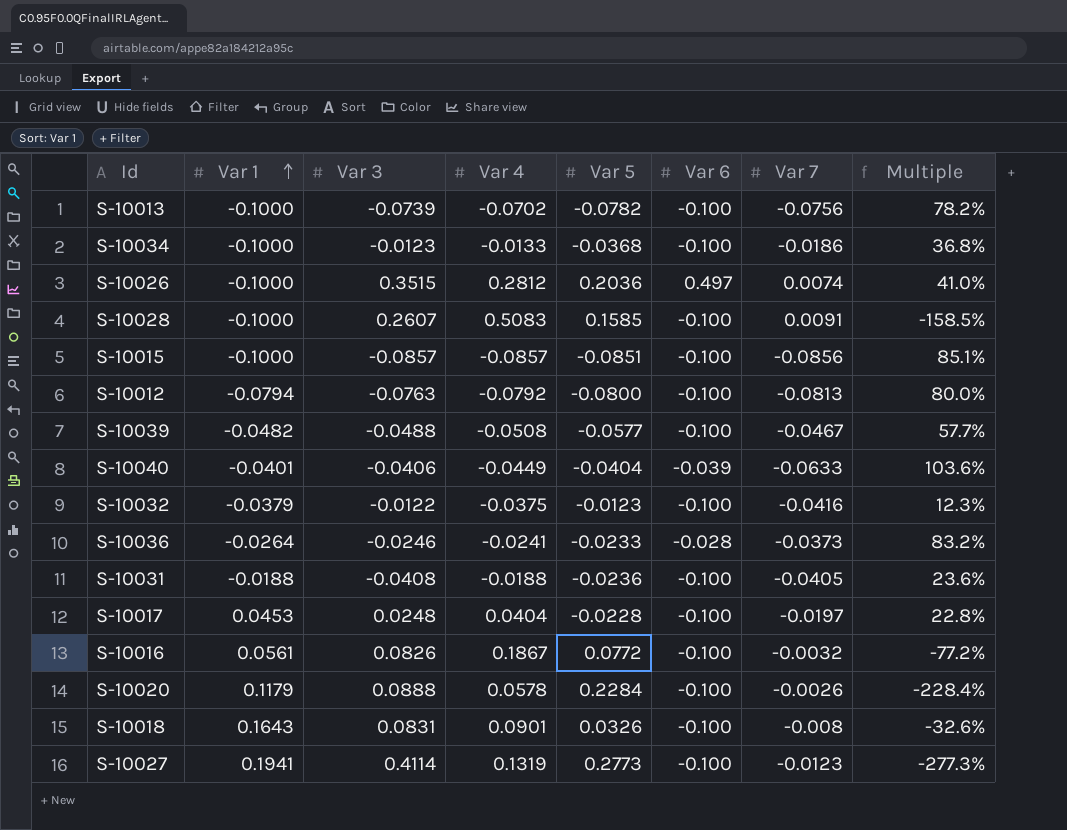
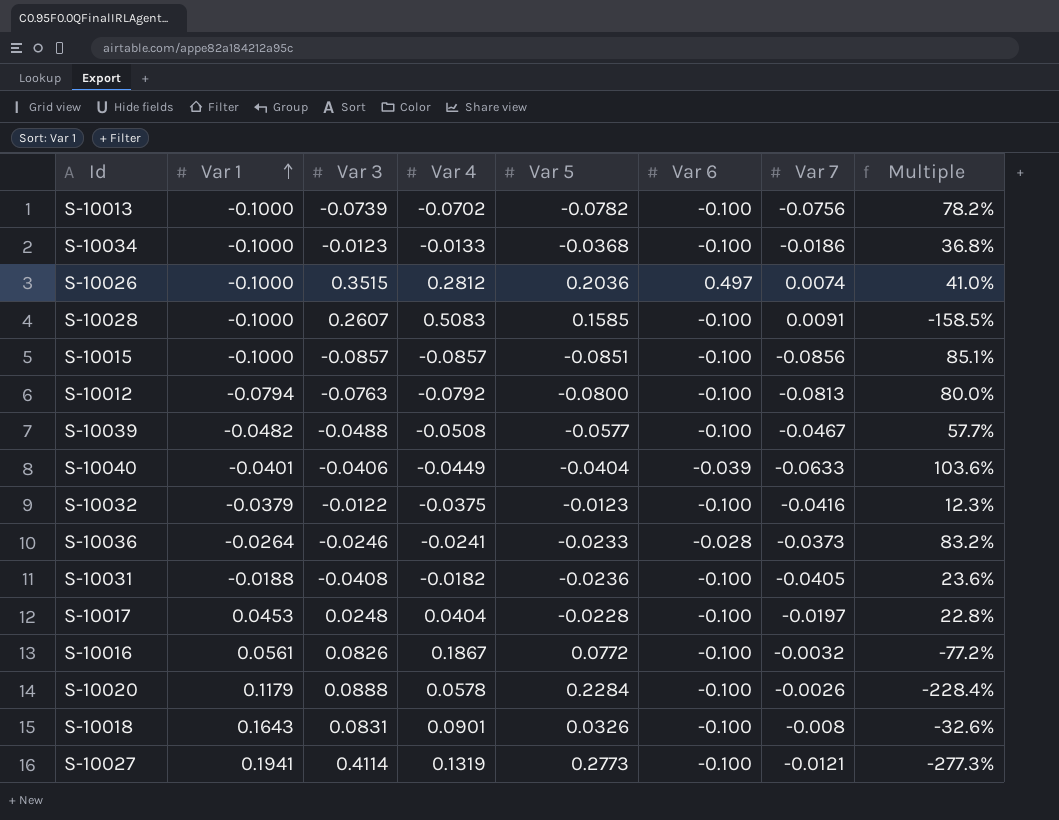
S-10031 | Var 4: -0.0188 -> -0.0182
S-10027 | Var 7: -0.0123 -> -0.0121

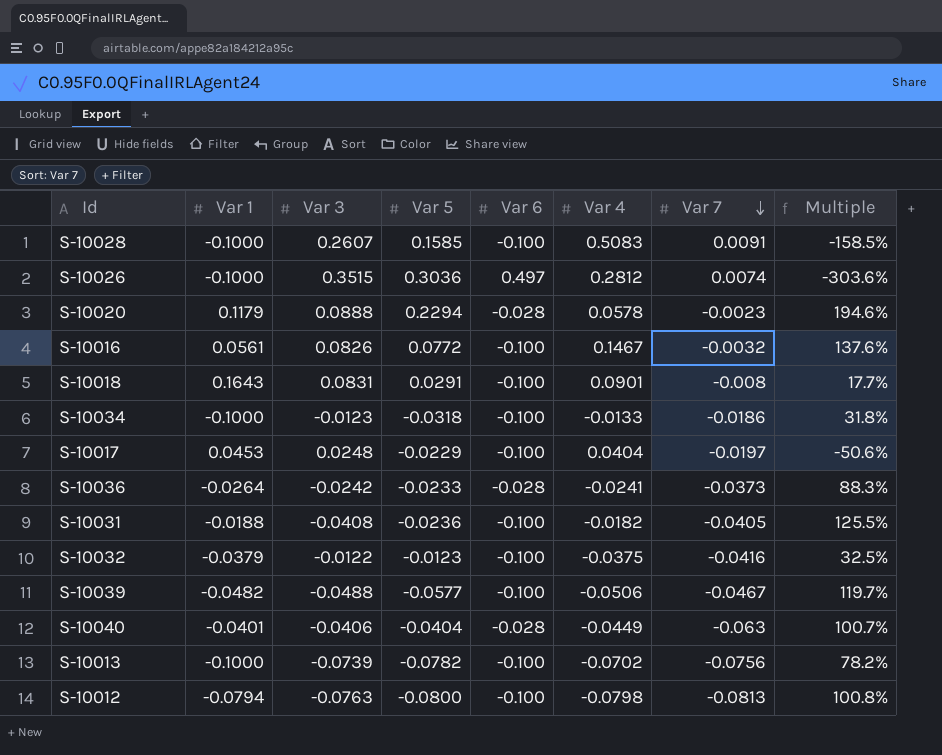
row order: Var 1 ascending -> Var 7 descending
column Var 4 | position: 4 -> 6
column Multiple | formula: [Var 5] / [Var 6] -> [Var 5] / [Var 1]
row S-10015: -0.1000 | -0.0857 | -0.0857 | -0.0851 | -0.100 | -0.0856 | 85.1% -> none
row S-10027: 0.1941 | 0.4114 | 0.1319 | 0.2773 | -0.100 | -0.0121 | -277.3% -> none
S-10026 | Var 5: 0.2036 -> 0.3036
S-10020 | Var 5: 0.2284 -> 0.2294
S-10020 | Var 6: -0.100 -> -0.028
S-10020 | Var 7: -0.0026 -> -0.0023
S-10016 | Var 4: 0.1867 -> 0.1467
S-10018 | Var 5: 0.0326 -> 0.0291
S-10034 | Var 5: -0.0368 -> -0.0318
S-10017 | Var 5: -0.0228 -> -0.0229
S-10036 | Var 3: -0.0246 -> -0.0242
S-10039 | Var 4: -0.0508 -> -0.0506
S-10040 | Var 6: -0.039 -> -0.028
S-10040 | Var 7: -0.0633 -> -0.063
S-10012 | Var 4: -0.0792 -> -0.0798

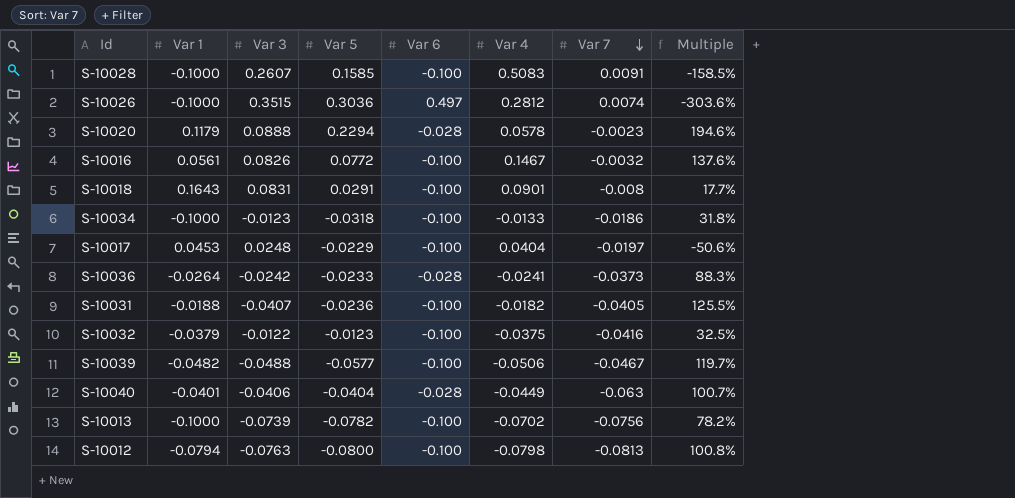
S-10031 | Var 3: -0.0408 -> -0.0407

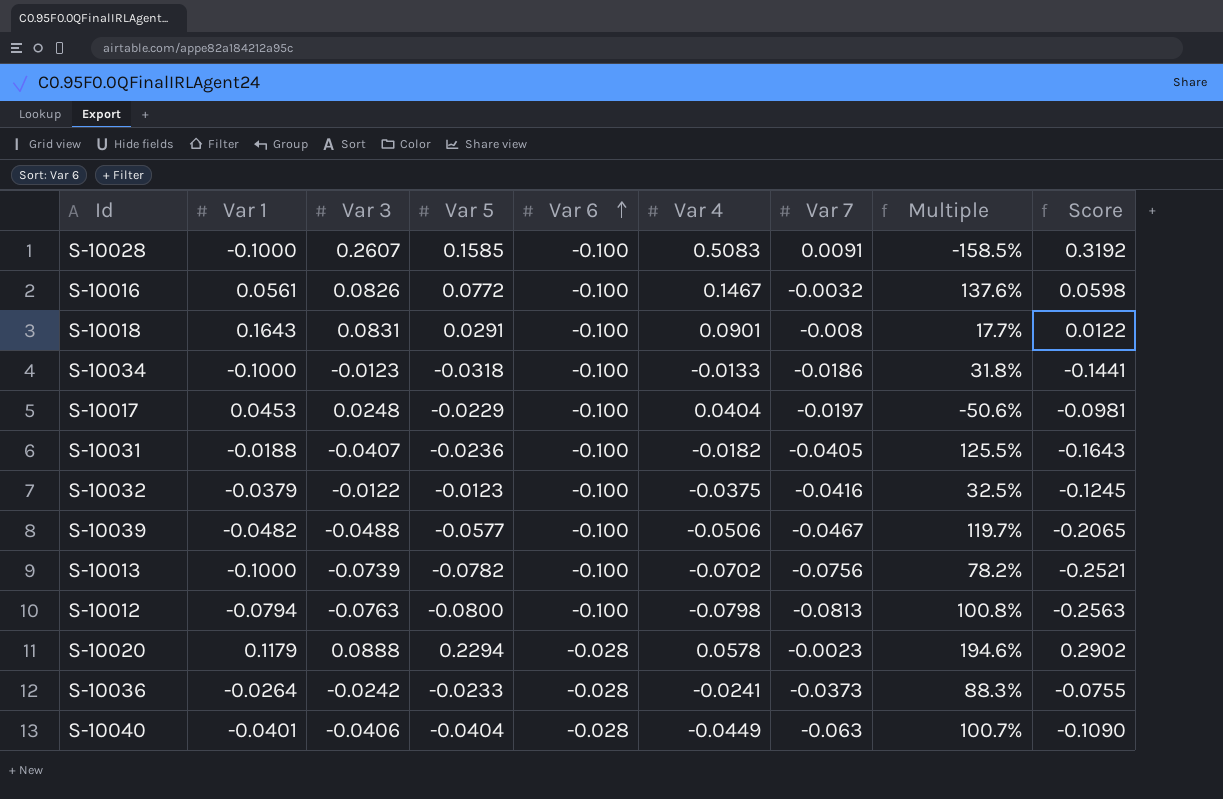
row order: Var 7 descending -> Var 6 ascending
column Score | formula: none -> [Var 3] + [Var 5] + [Var 6]
row S-10026: -0.1000 | 0.3515 | 0.3036 | 0.497 | 0.2812 | 0.0074 | -303.6% -> none

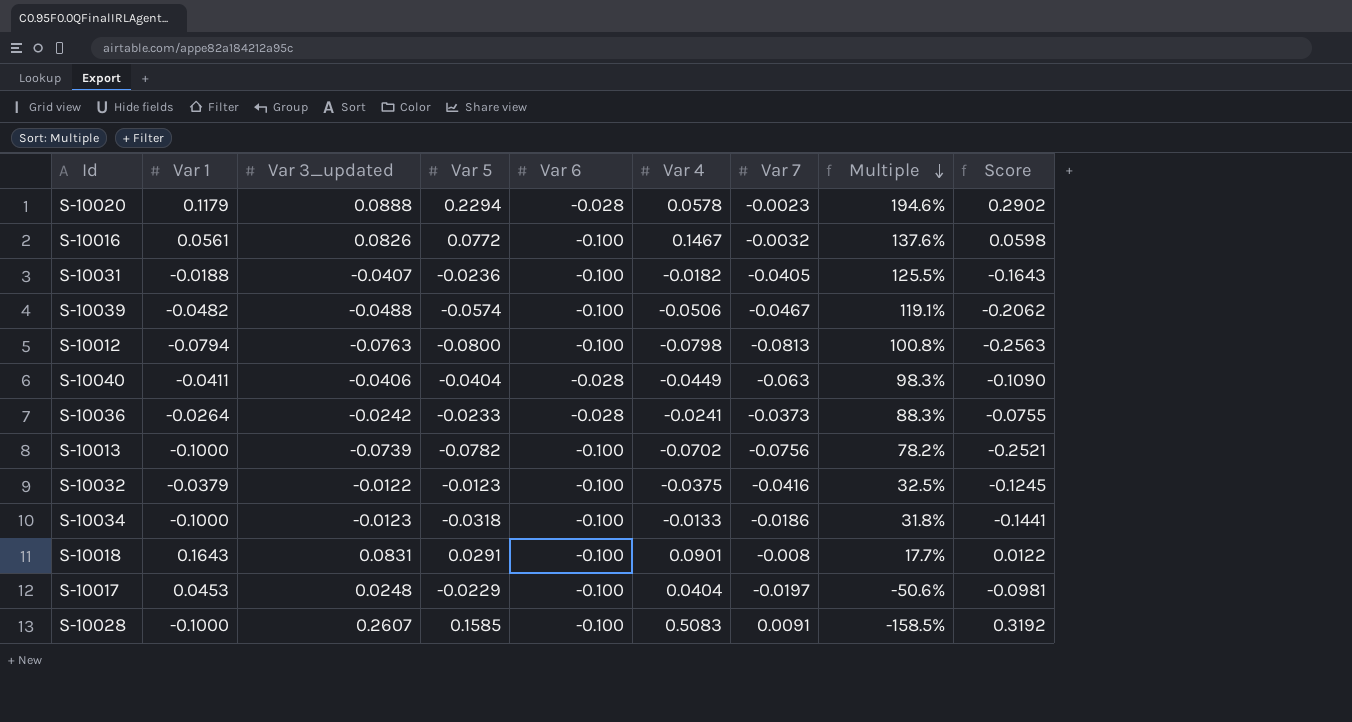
row order: Var 6 ascending -> Multiple descending
column name: Var 3 -> Var 3_updated
S-10039 | Var 5: -0.0577 -> -0.0574
S-10039 | Multiple: 119.7% -> 119.1%
S-10039 | Score: -0.2065 -> -0.2062
S-10040 | Var 1: -0.0401 -> -0.0411
S-10040 | Multiple: 100.7% -> 98.3%

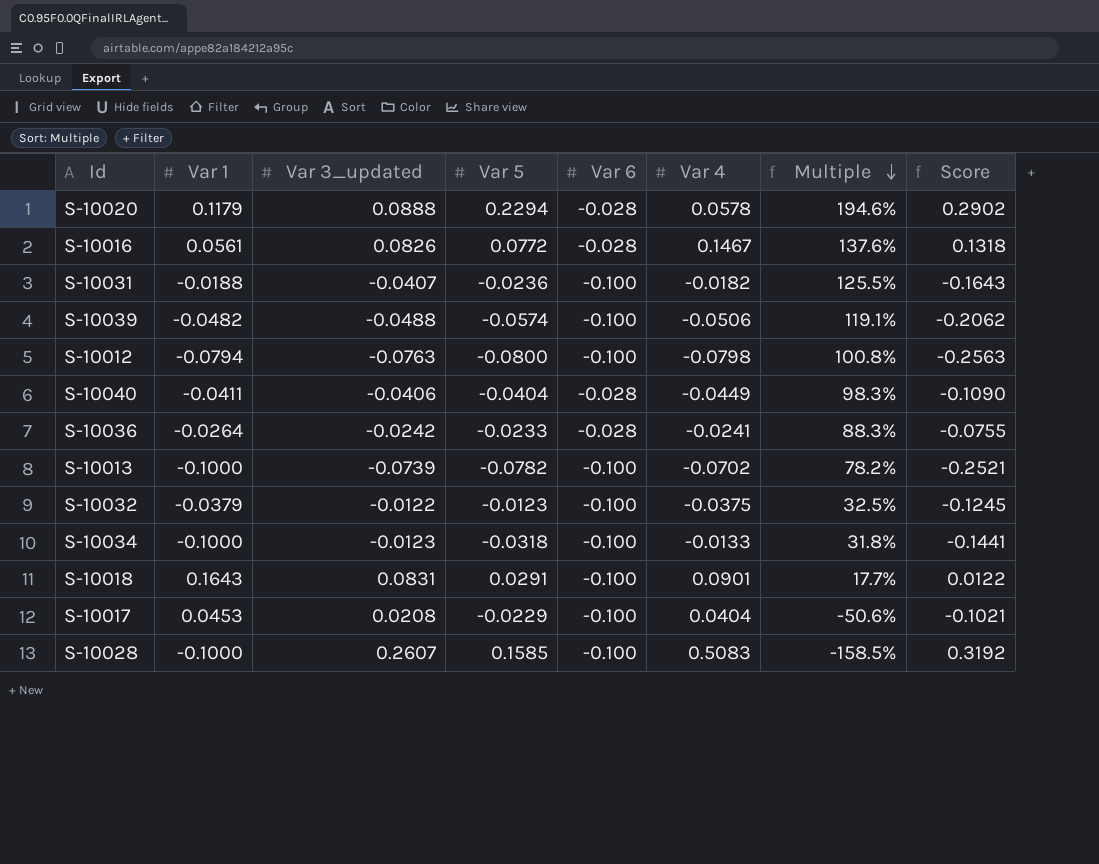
column Var 7 | position: 7 -> none
S-10016 | Var 6: -0.100 -> -0.028
S-10016 | Score: 0.0598 -> 0.1318
S-10017 | Var 3_updated: 0.0248 -> 0.0208
S-10017 | Score: -0.0981 -> -0.1021

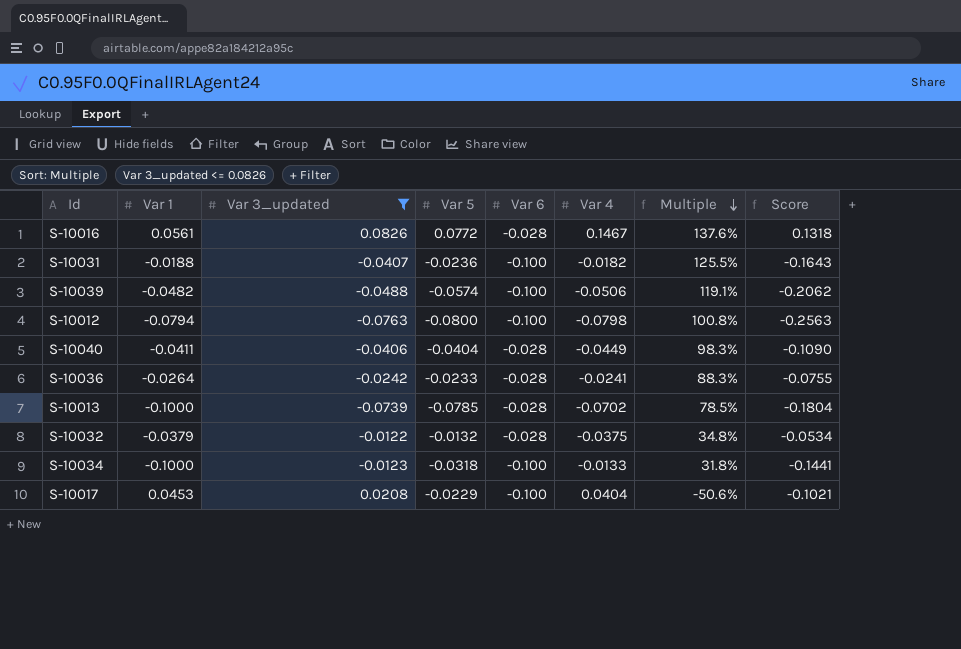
filter: none -> Var 3_updated <= 0.0826
S-10013 | Var 5: -0.0782 -> -0.0785
S-10013 | Var 6: -0.100 -> -0.028
S-10013 | Multiple: 78.2% -> 78.5%
S-10013 | Score: -0.2521 -> -0.1804
S-10032 | Var 5: -0.0123 -> -0.0132
S-10032 | Var 6: -0.100 -> -0.028
S-10032 | Multiple: 32.5% -> 34.8%
S-10032 | Score: -0.1245 -> -0.0534

